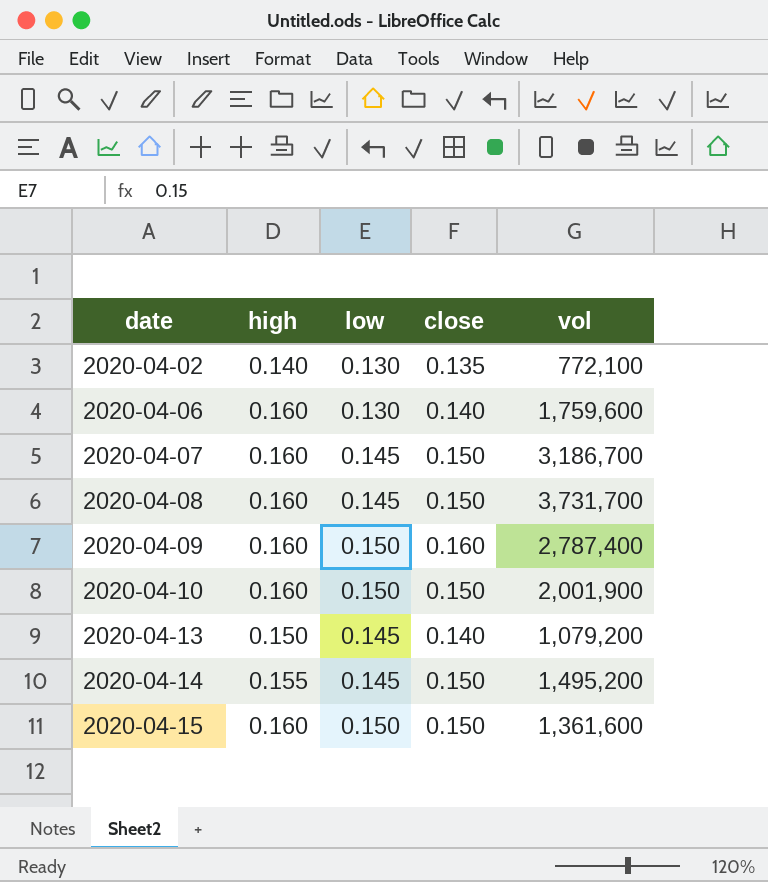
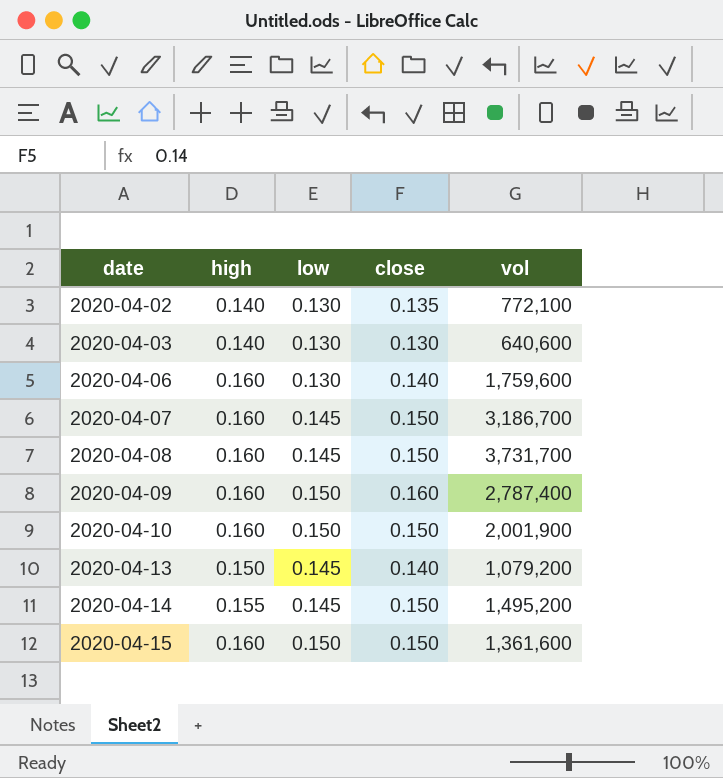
row 2020-04-03: none -> 0.140 | 0.130 | 0.130 | 640,600

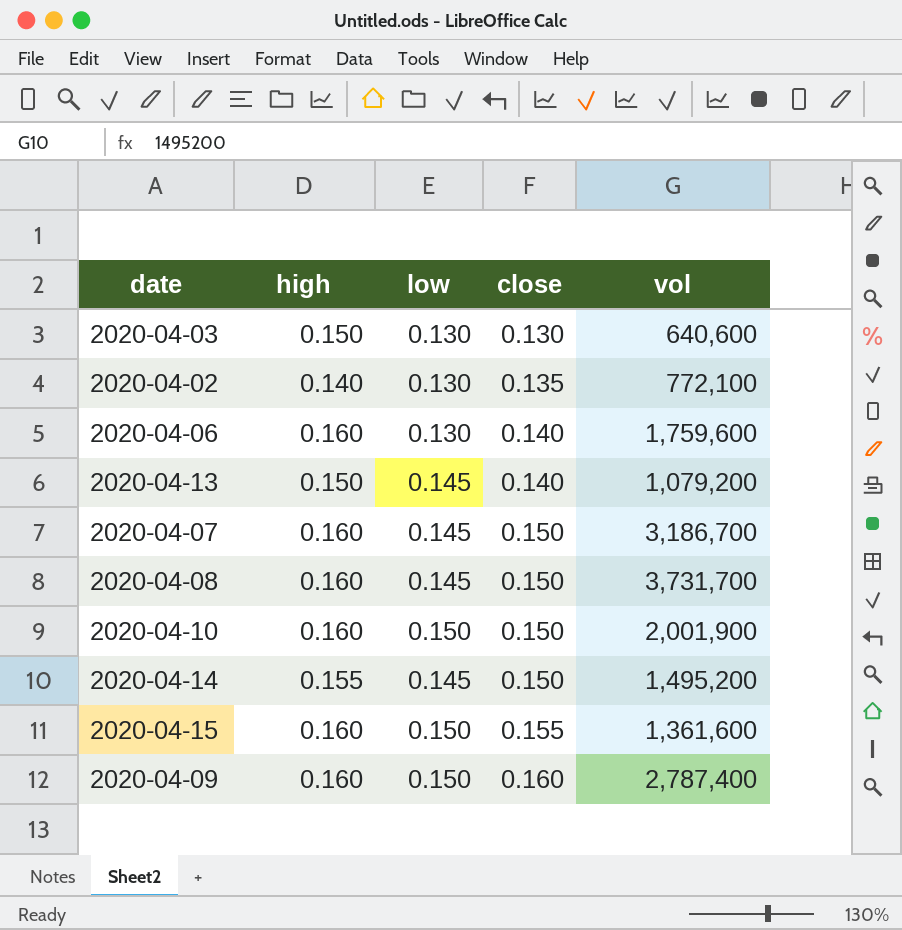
row order: date ascending -> close ascending
2020-04-03 | high: 0.140 -> 0.150
2020-04-15 | close: 0.150 -> 0.155

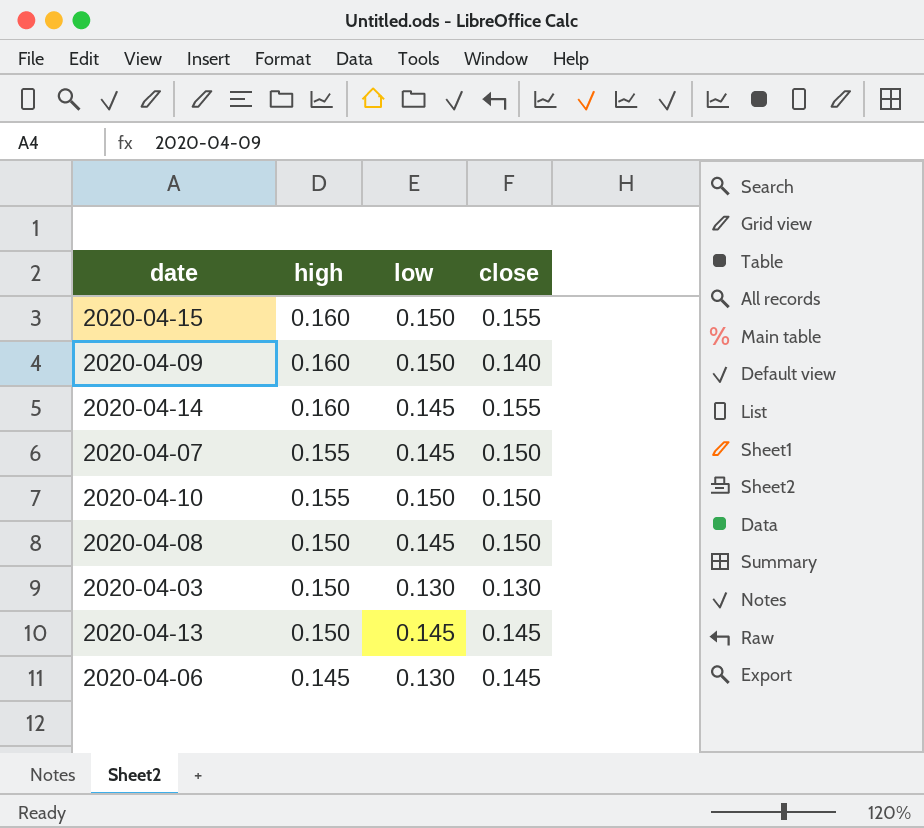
row order: close ascending -> high descending
column vol | position: 5 -> none
row 2020-04-02: 0.140 | 0.130 | 0.135 | 772,100 -> none
2020-04-09 | close: 0.160 -> 0.140
2020-04-14 | high: 0.155 -> 0.160
2020-04-14 | close: 0.150 -> 0.155
2020-04-07 | high: 0.160 -> 0.155
2020-04-10 | high: 0.160 -> 0.155
2020-04-08 | high: 0.160 -> 0.150
2020-04-13 | close: 0.140 -> 0.145
2020-04-06 | high: 0.160 -> 0.145
2020-04-06 | close: 0.140 -> 0.145

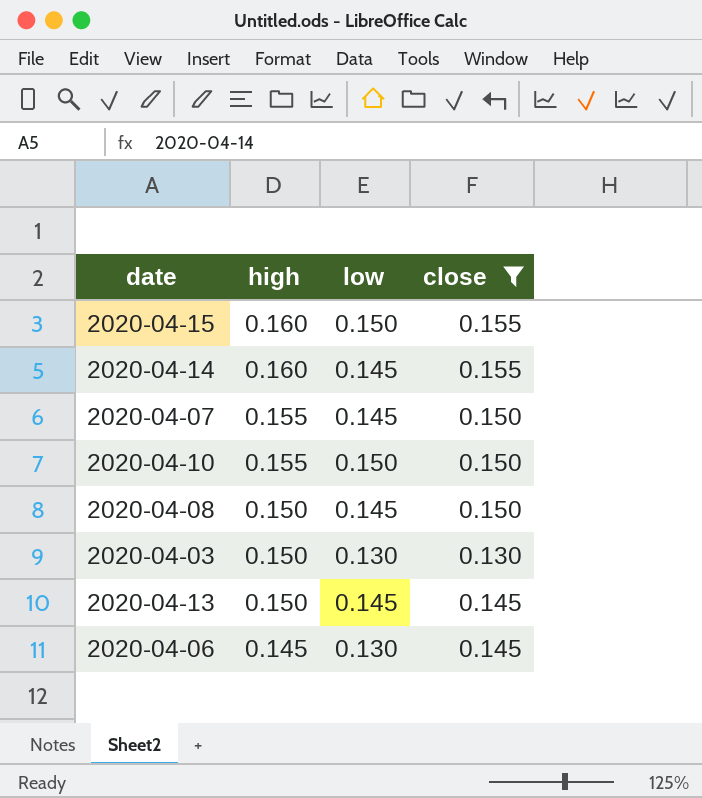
filter: none -> close != 0.140

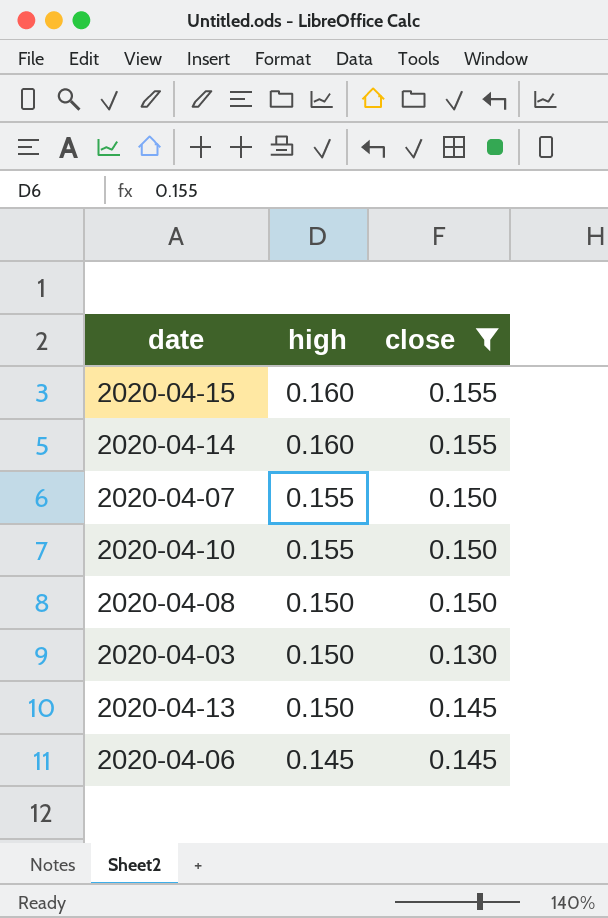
column low | position: 3 -> none

